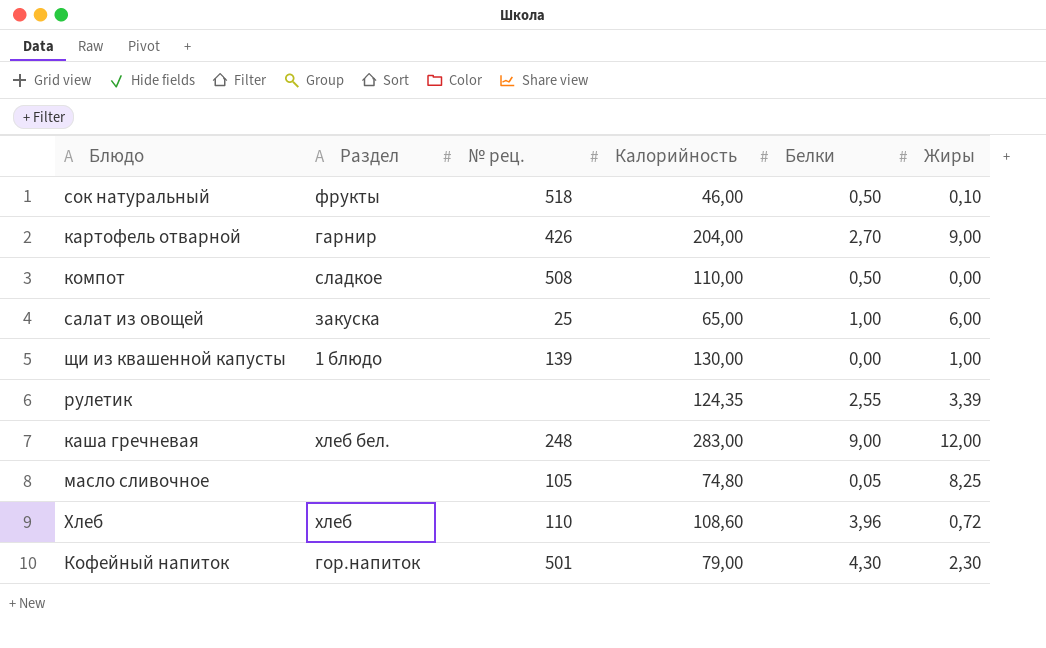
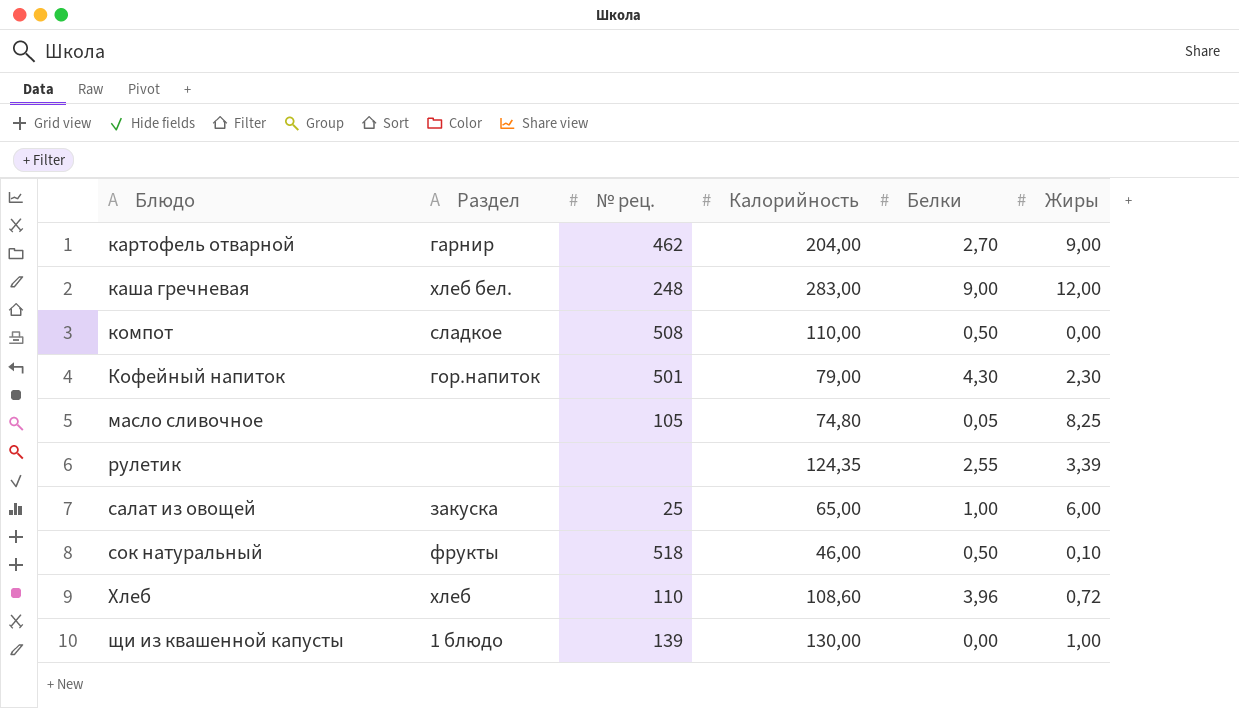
row order: none -> Блюдо ascending
картофель отварной | № рец.: 426 -> 462

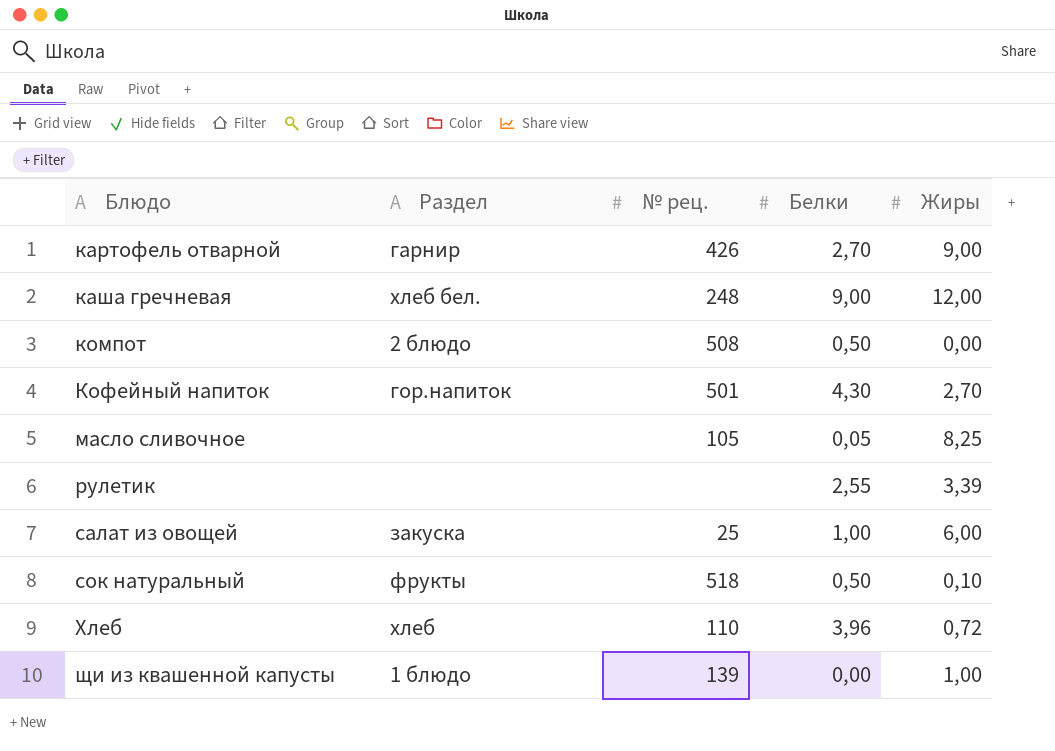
column Калорийность | position: 4 -> none
картофель отварной | № рец.: 462 -> 426
компот | Раздел: сладкое -> 2 блюдо
Кофейный напиток | Жиры: 2,30 -> 2,70

